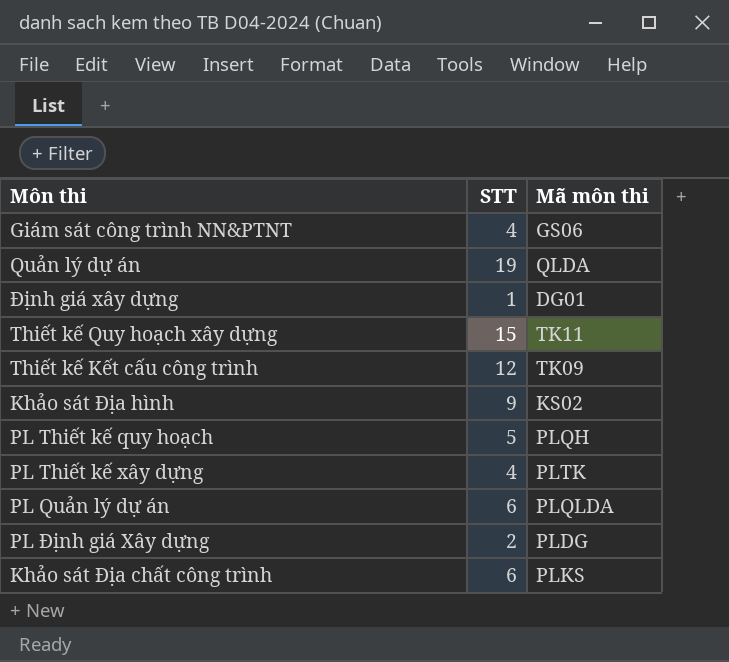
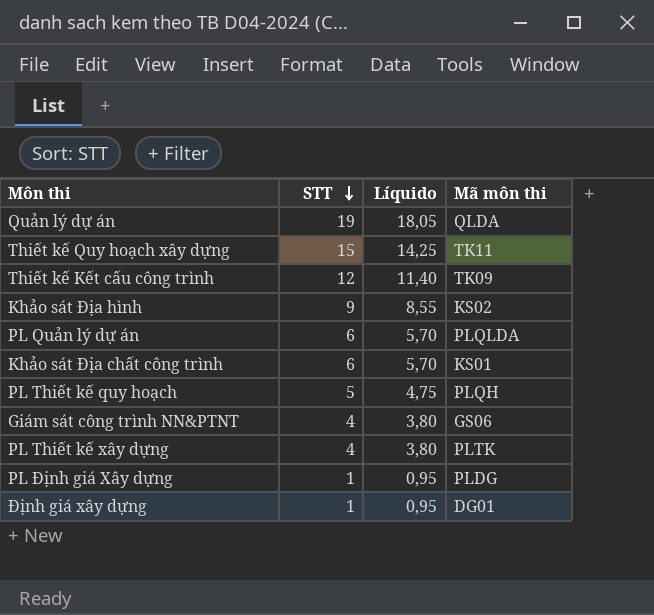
row order: none -> STT descending
column Líquido | formula: none -> [STT] * 0,95
Khảo sát Địa chất công trình | Mã môn thi: PLKS -> KS01
PL Định giá Xây dựng | STT: 2 -> 1

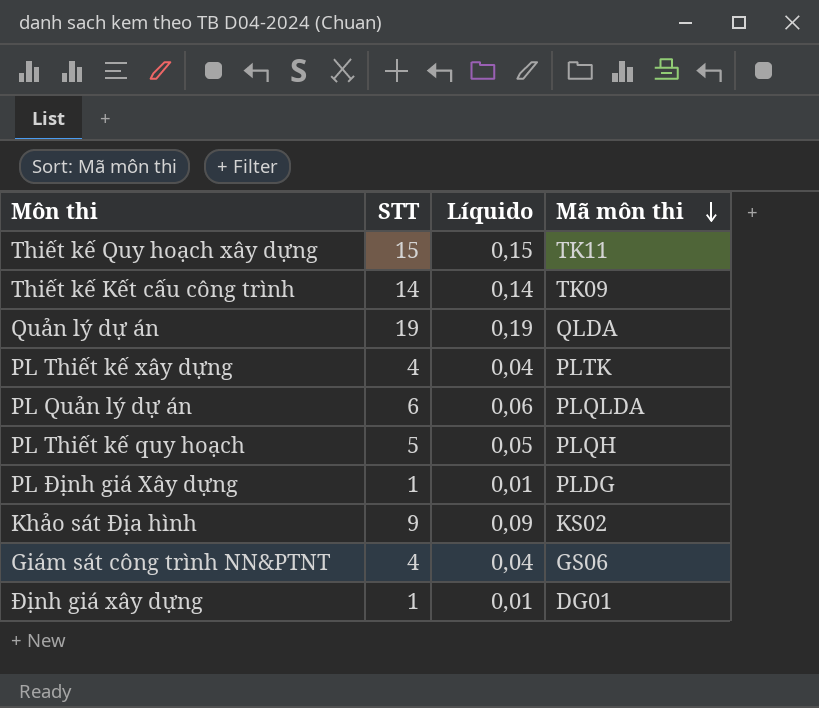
row order: STT descending -> Mã môn thi descending
column Líquido | formula: [STT] * 0,95 -> [STT] * 0,01
row Khảo sát Địa chất công trình: 6 | 5,70 | KS01 -> none
Thiết kế Kết cấu công trình | STT: 12 -> 14

